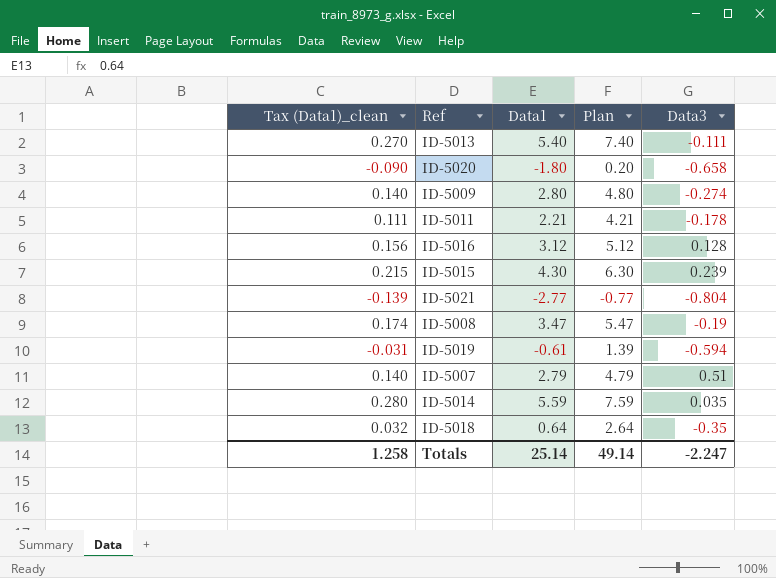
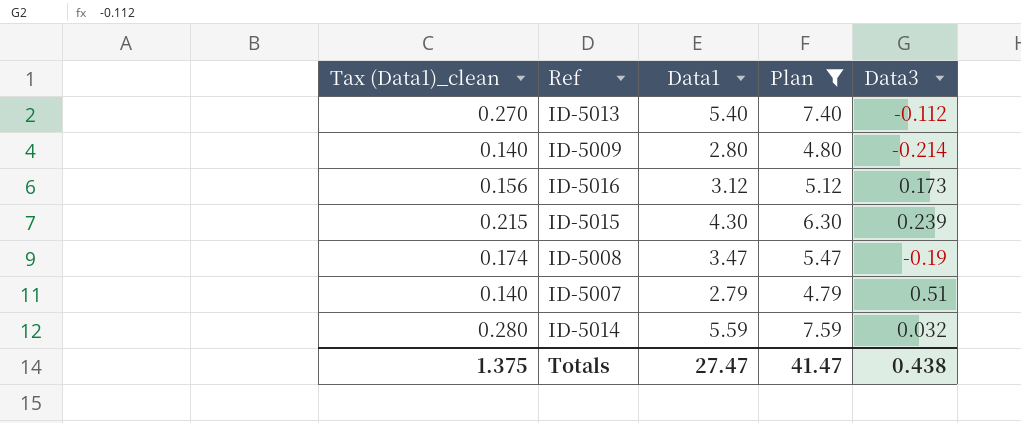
filter: none -> Plan >= 4.79
ID-5013 | Data3: -0.111 -> -0.112
ID-5009 | Data3: -0.274 -> -0.214
ID-5016 | Data3: 0.128 -> 0.173
ID-5014 | Data3: 0.035 -> 0.032
Totals | Tax (Data1)_clean: 1.258 -> 1.375
Totals | Data1: 25.14 -> 27.47
Totals | Plan: 49.14 -> 41.47
Totals | Data3: -2.247 -> 0.438

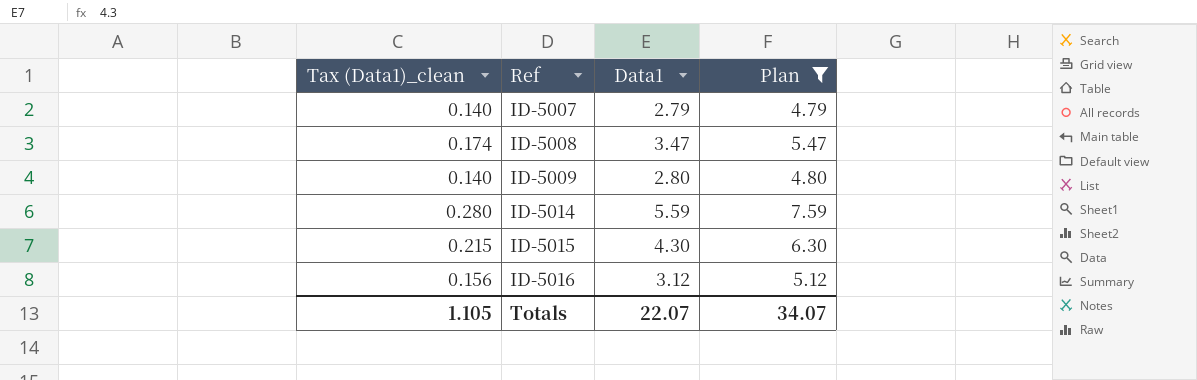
row order: none -> Ref ascending
column Data3 | position: 5 -> none
row ID-5013: 0.270 | 5.40 | 7.40 | -0.112 -> none
Totals | Tax (Data1)_clean: 1.375 -> 1.105
Totals | Data1: 27.47 -> 22.07
Totals | Plan: 41.47 -> 34.07

